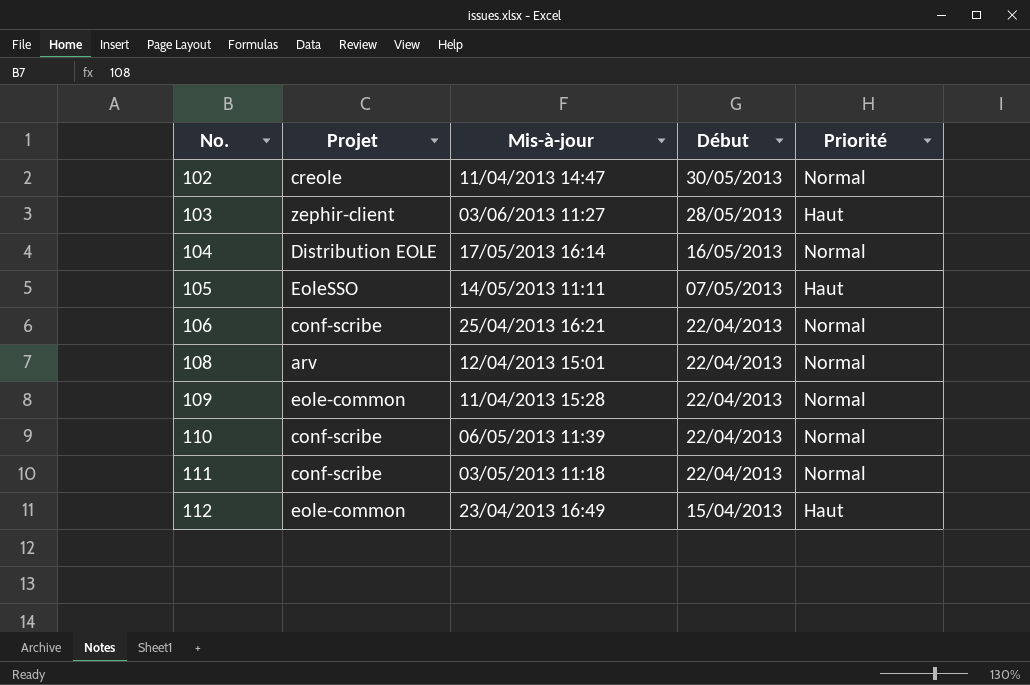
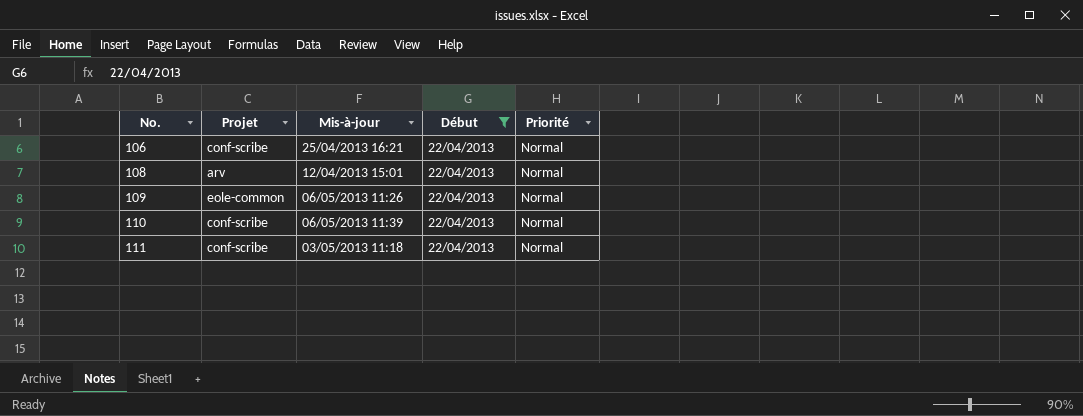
filter: none -> Début = 22/04/2013
109 | Mis-à-jour: 11/04/2013 15:28 -> 06/05/2013 11:26

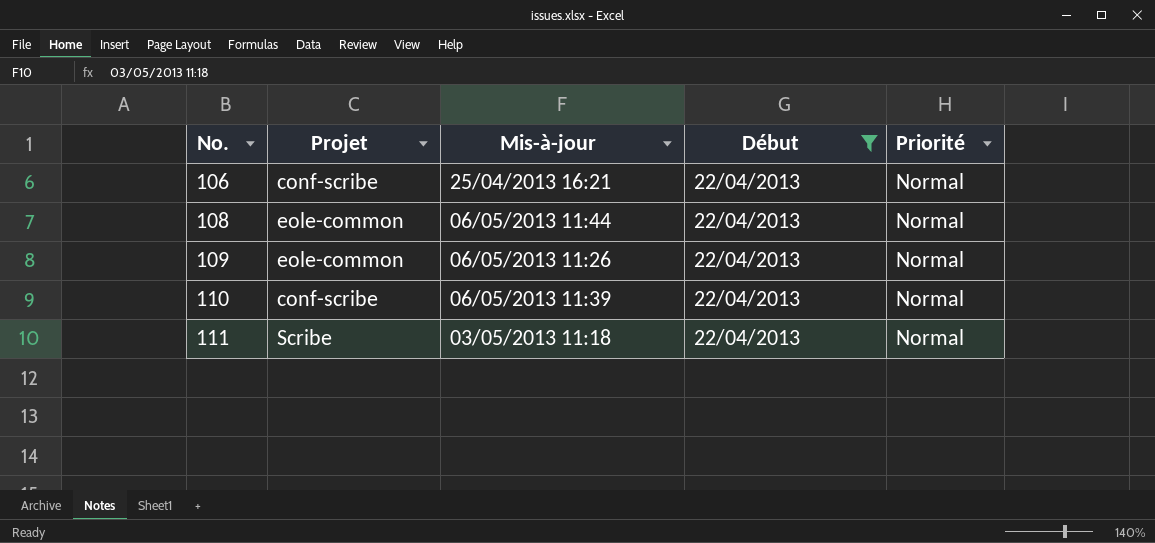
108 | Projet: arv -> eole-common
108 | Mis-à-jour: 12/04/2013 15:01 -> 06/05/2013 11:44
111 | Projet: conf-scribe -> Scribe

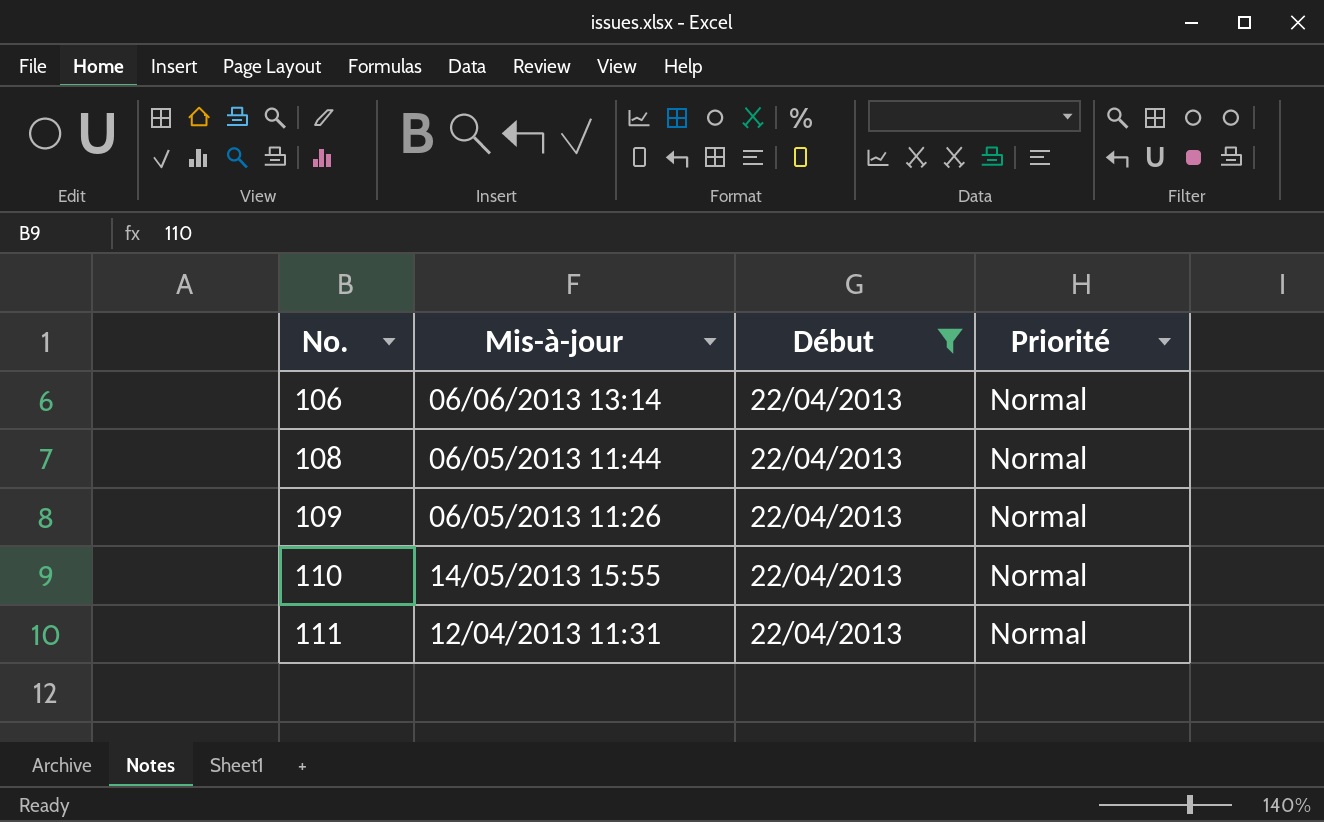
column Projet | position: 2 -> none
106 | Mis-à-jour: 25/04/2013 16:21 -> 06/06/2013 13:14
110 | Mis-à-jour: 06/05/2013 11:39 -> 14/05/2013 15:55
111 | Mis-à-jour: 03/05/2013 11:18 -> 12/04/2013 11:31

